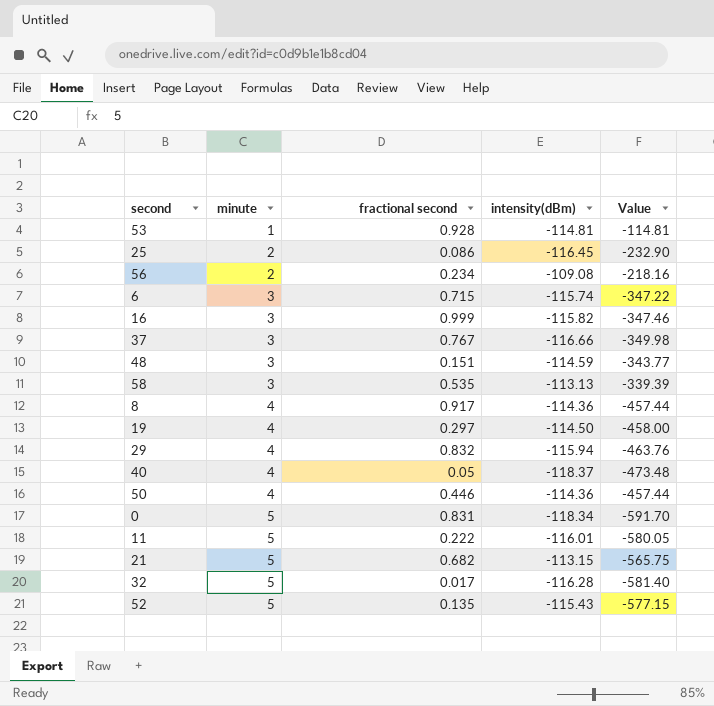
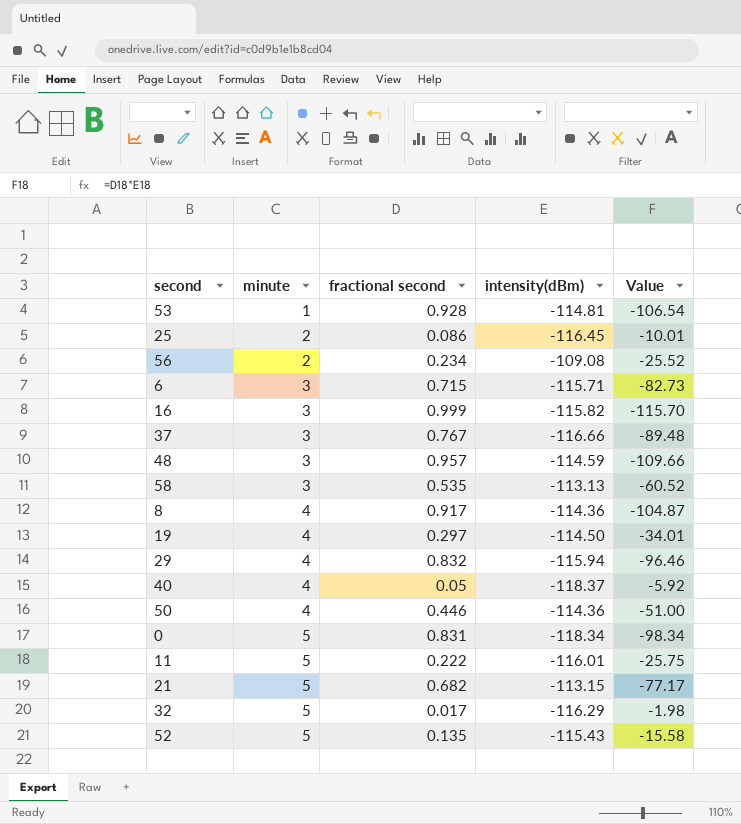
column Value | formula: [minute] * [intensity(dBm)] -> [fractional second] * [intensity(dBm)]
6 | intensity(dBm): -115.74 -> -115.71
48 | fractional second: 0.151 -> 0.957
32 | intensity(dBm): -116.28 -> -116.29

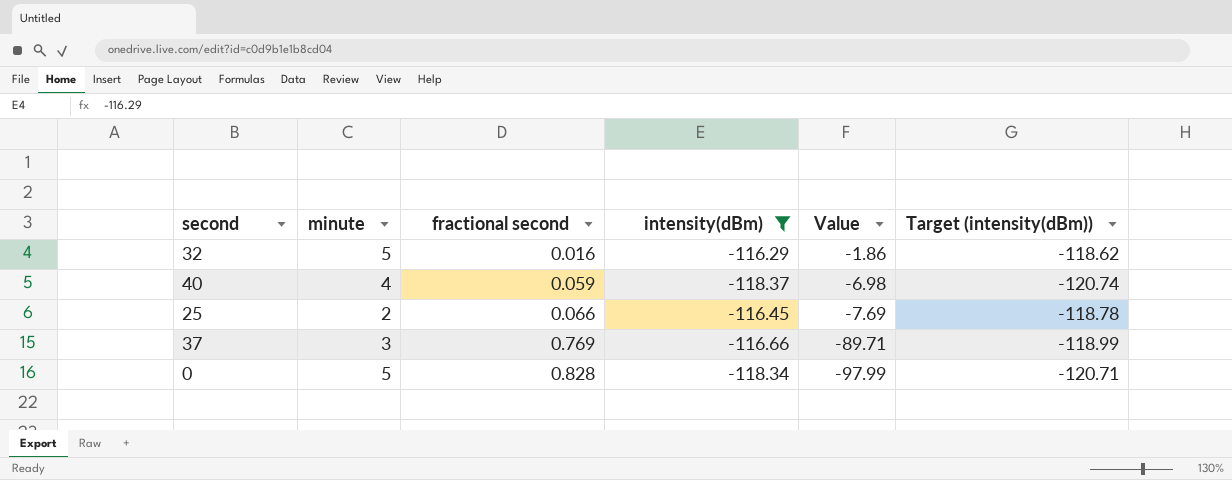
filter: none -> intensity(dBm) <= -116.29
row order: minute ascending -> fractional second ascending
column Target (intensity(dBm)) | formula: none -> [intensity(dBm)] * 1.02
32 | fractional second: 0.017 -> 0.016
32 | Value: -1.98 -> -1.86
40 | fractional second: 0.05 -> 0.059
40 | Value: -5.92 -> -6.98
25 | fractional second: 0.086 -> 0.066
25 | Value: -10.01 -> -7.69
37 | fractional second: 0.767 -> 0.769
37 | Value: -89.48 -> -89.71
0 | fractional second: 0.831 -> 0.828
0 | Value: -98.34 -> -97.99

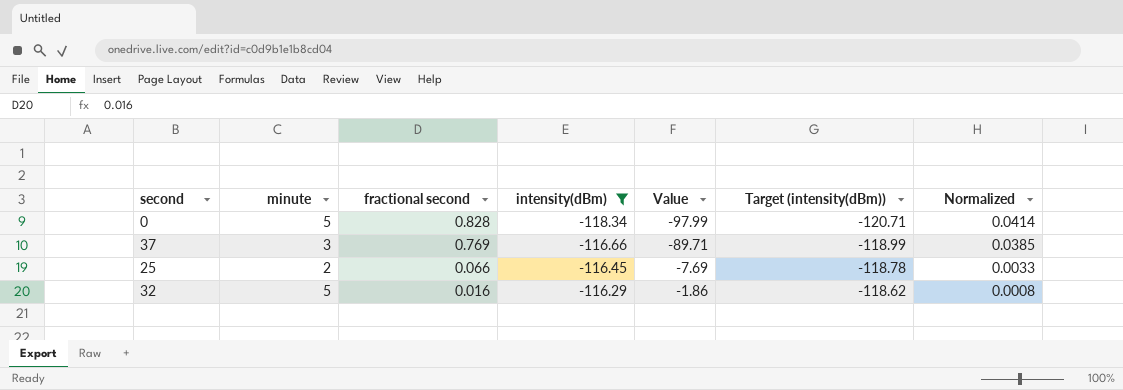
row order: fractional second ascending -> fractional second descending
column Normalized | formula: none -> [fractional second] * 0.05
row 40: 4 | 0.059 | -118.37 | -6.98 | -120.74 -> none

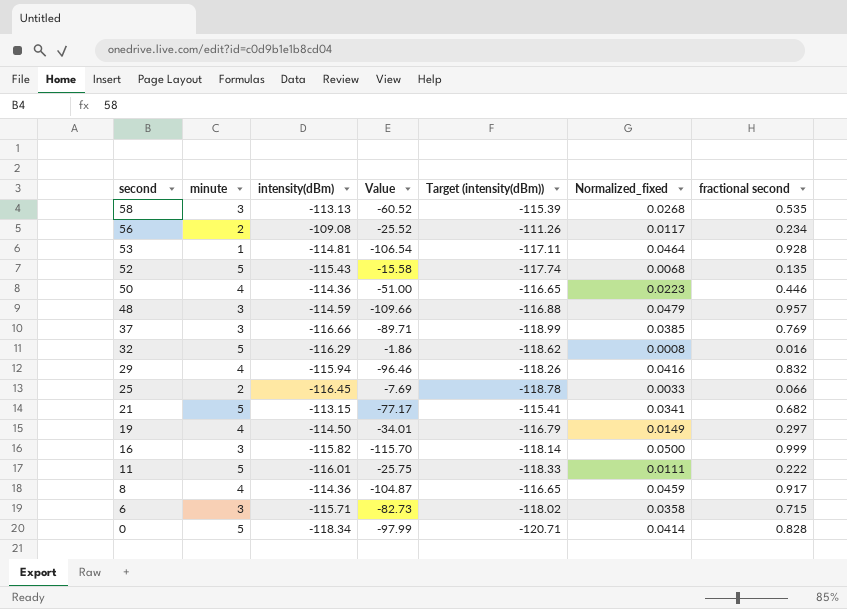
filter: intensity(dBm) <= -116.29 -> none
row order: fractional second descending -> second descending
column name: Normalized -> Normalized_fixed
column fractional second | position: 3 -> 7

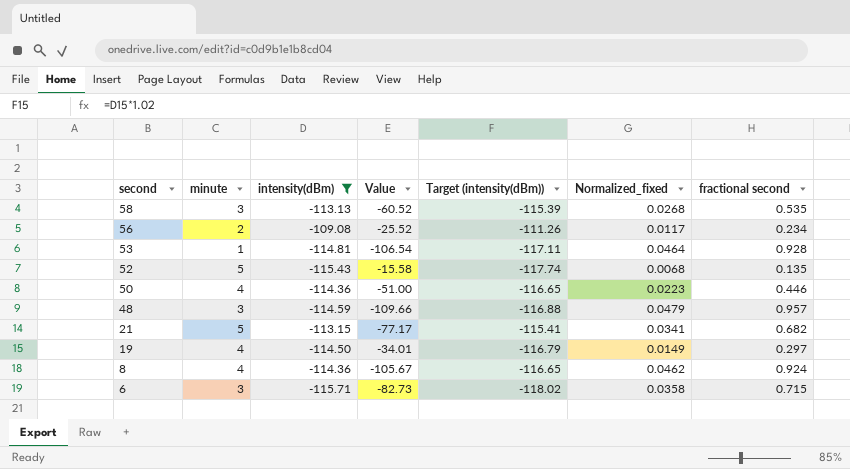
filter: none -> intensity(dBm) >= -115.71
8 | Value: -104.87 -> -105.67
8 | Normalized_fixed: 0.0459 -> 0.0462
8 | fractional second: 0.917 -> 0.924

